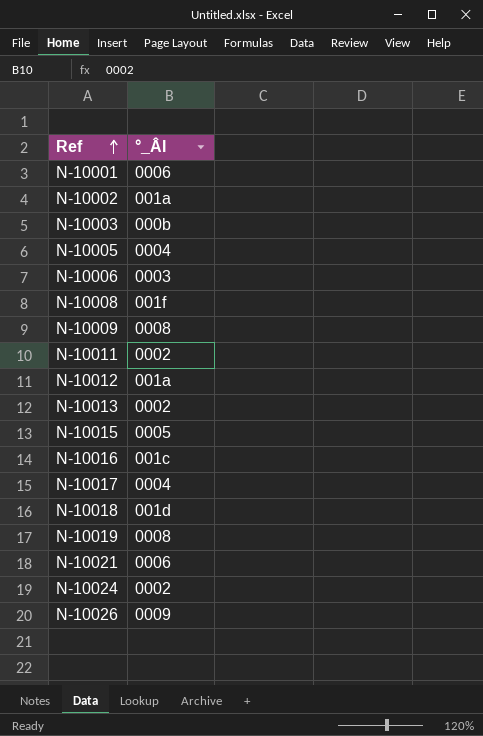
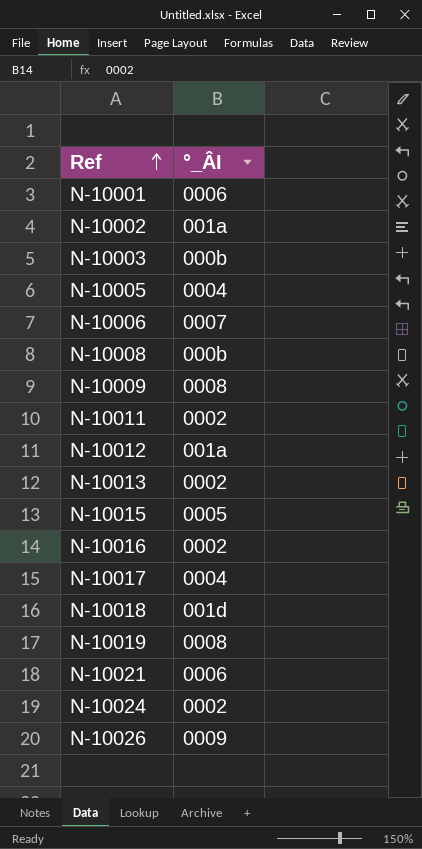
N-10006 | °_ÂI: 0003 -> 0007
N-10008 | °_ÂI: 001f -> 000b
N-10016 | °_ÂI: 001c -> 0002

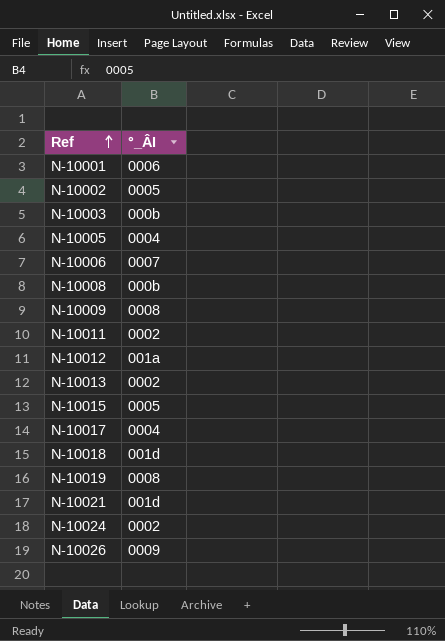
row N-10016: 0002 -> none
N-10002 | °_ÂI: 001a -> 0005
N-10021 | °_ÂI: 0006 -> 001d

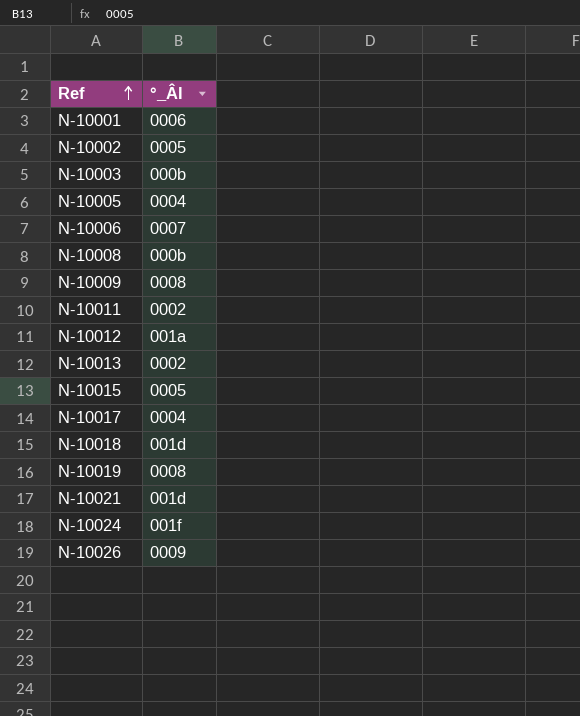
N-10024 | °_ÂI: 0002 -> 001f

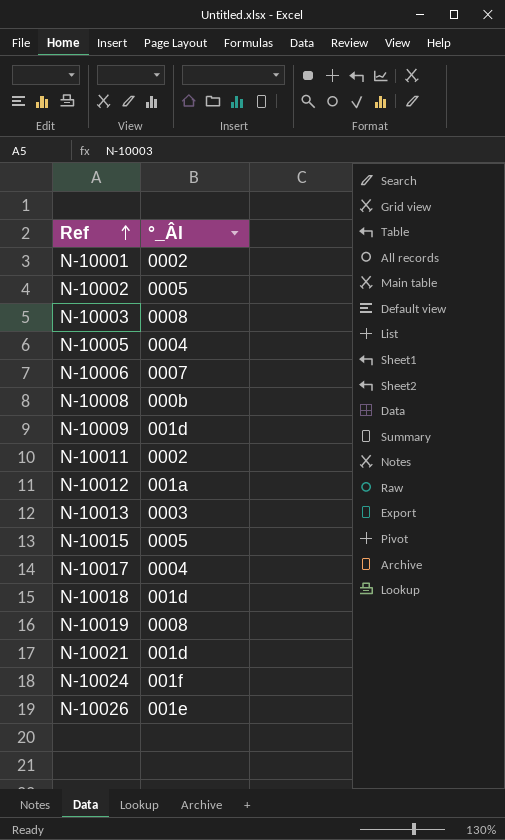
N-10001 | °_ÂI: 0006 -> 0002
N-10003 | °_ÂI: 000b -> 0008
N-10009 | °_ÂI: 0008 -> 001d
N-10013 | °_ÂI: 0002 -> 0003
N-10026 | °_ÂI: 0009 -> 001e

